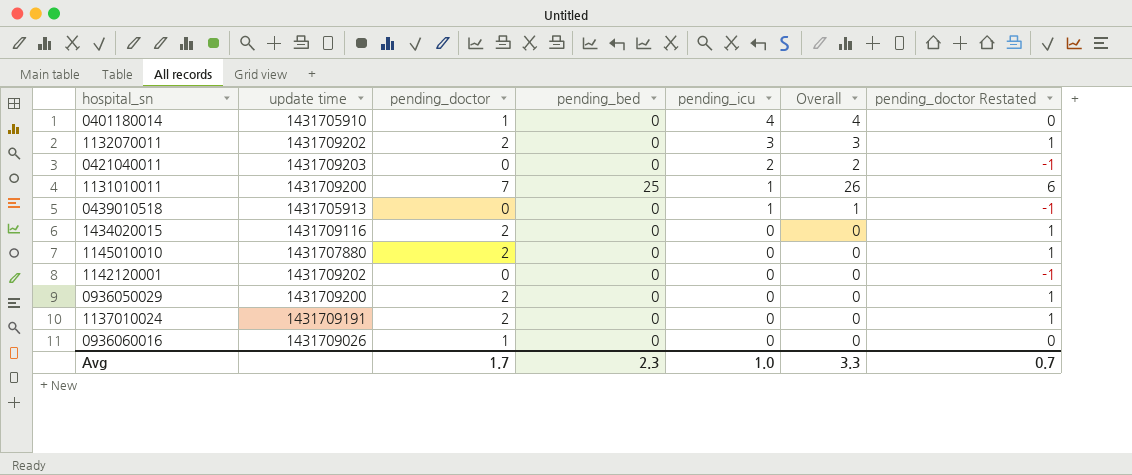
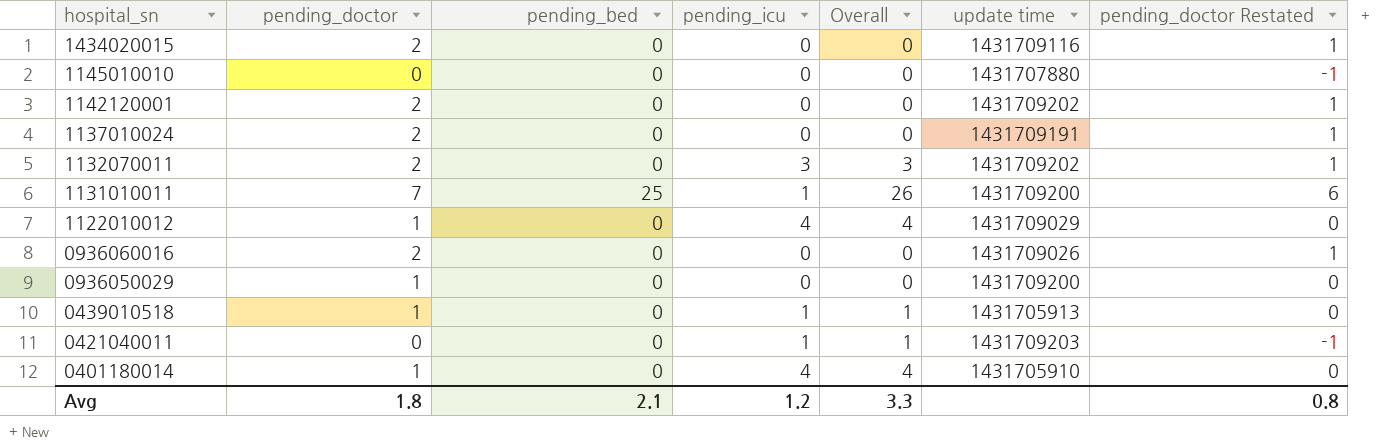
row order: pending_icu descending -> hospital_sn descending
column update time | position: 2 -> 6
1145010010 | pending_doctor: 2 -> 0
1145010010 | pending_doctor Restated: 1 -> -1
1142120001 | pending_doctor: 0 -> 2
1142120001 | pending_doctor Restated: -1 -> 1
row 1122010012: none -> 1 | 0 | 4 | 4 | 1431709029 | 0
0936060016 | pending_doctor: 1 -> 2
0936060016 | pending_doctor Restated: 0 -> 1
0936050029 | pending_doctor: 2 -> 1
0936050029 | pending_doctor Restated: 1 -> 0
0439010518 | pending_doctor: 0 -> 1
0439010518 | pending_doctor Restated: -1 -> 0
0421040011 | pending_icu: 2 -> 1
0421040011 | Overall: 2 -> 1
Avg | pending_doctor: 1.7 -> 1.8
Avg | pending_bed: 2.3 -> 2.1
Avg | pending_icu: 1.0 -> 1.2
Avg | pending_doctor Restated: 0.7 -> 0.8

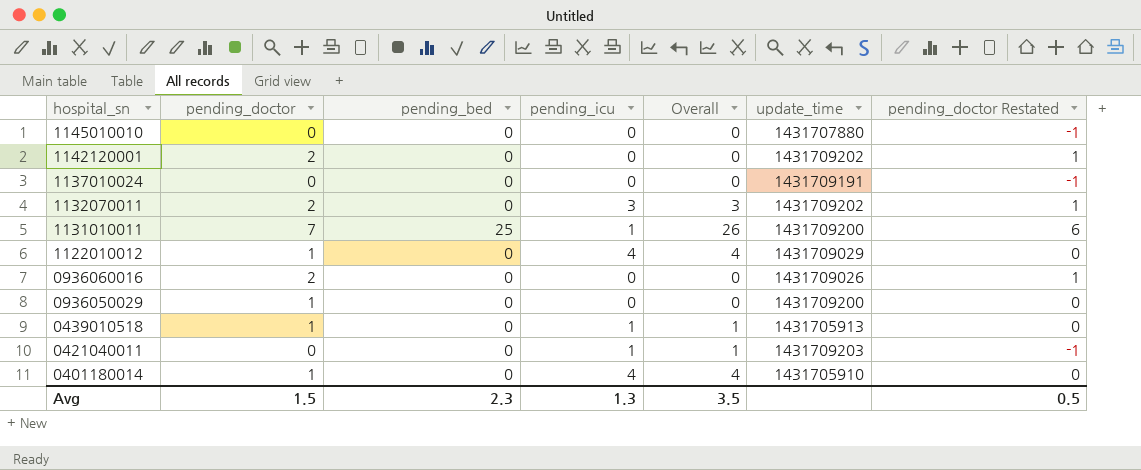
column name: update time -> update_time
row 1434020015: 2 | 0 | 0 | 0 | 1431709116 | 1 -> none
1137010024 | pending_doctor: 2 -> 0
1137010024 | pending_doctor Restated: 1 -> -1
Avg | pending_doctor: 1.8 -> 1.5
Avg | pending_bed: 2.1 -> 2.3
Avg | pending_icu: 1.2 -> 1.3
Avg | Overall: 3.3 -> 3.5
Avg | pending_doctor Restated: 0.8 -> 0.5

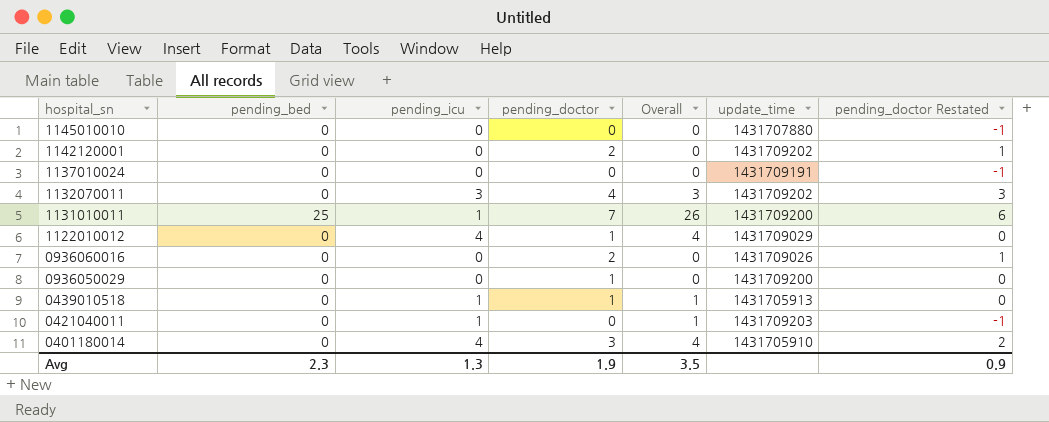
column pending_doctor | position: 2 -> 4
1132070011 | pending_doctor: 2 -> 4
1132070011 | pending_doctor Restated: 1 -> 3
0401180014 | pending_doctor: 1 -> 3
0401180014 | pending_doctor Restated: 0 -> 2
Avg | pending_doctor: 1.5 -> 1.9
Avg | pending_doctor Restated: 0.5 -> 0.9

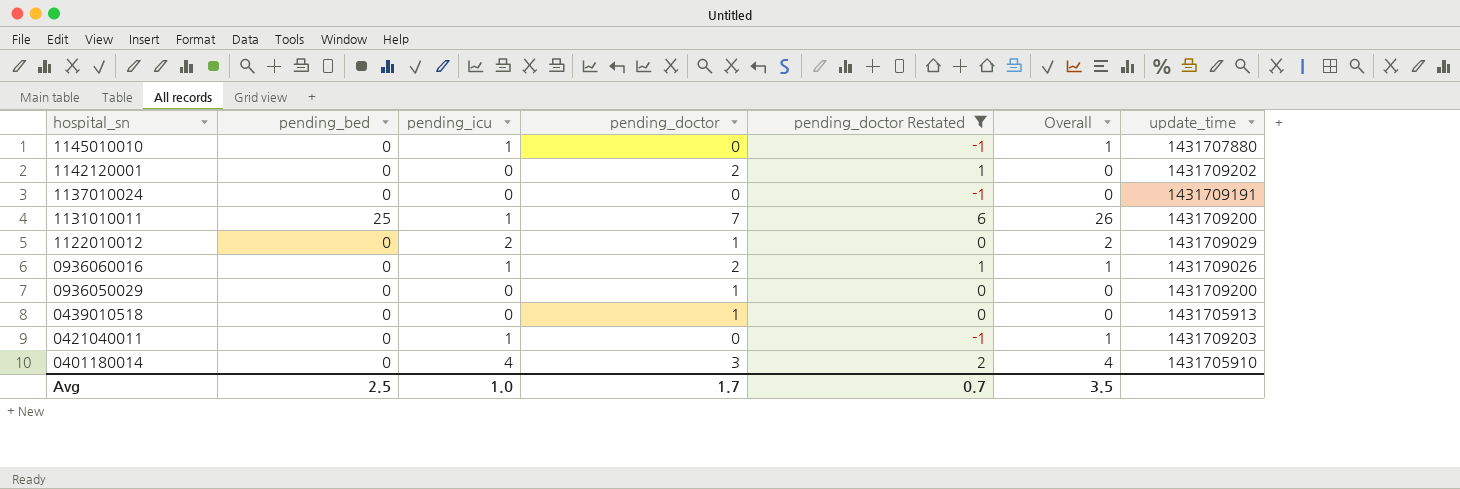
filter: none -> pending_doctor Restated != 3
column pending_doctor Restated | position: 7 -> 5
1145010010 | pending_icu: 0 -> 1
1145010010 | Overall: 0 -> 1
1122010012 | pending_icu: 4 -> 2
1122010012 | Overall: 4 -> 2
0936060016 | pending_icu: 0 -> 1
0936060016 | Overall: 0 -> 1
0439010518 | pending_icu: 1 -> 0
0439010518 | Overall: 1 -> 0
Avg | pending_bed: 2.3 -> 2.5
Avg | pending_icu: 1.3 -> 1.0
Avg | pending_doctor: 1.9 -> 1.7
Avg | pending_doctor Restated: 0.9 -> 0.7

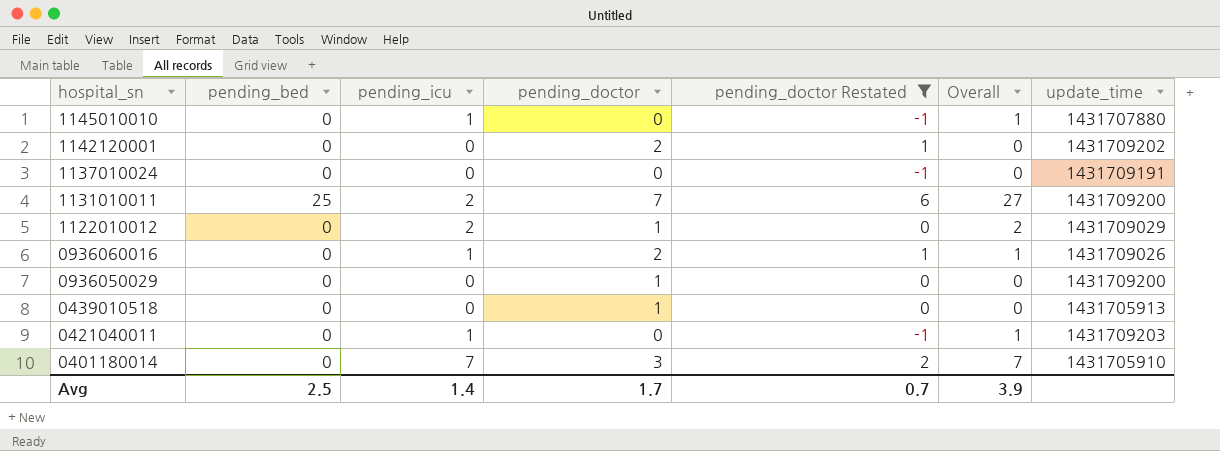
1131010011 | pending_icu: 1 -> 2
1131010011 | Overall: 26 -> 27
0401180014 | pending_icu: 4 -> 7
0401180014 | Overall: 4 -> 7
Avg | pending_icu: 1.0 -> 1.4
Avg | Overall: 3.5 -> 3.9

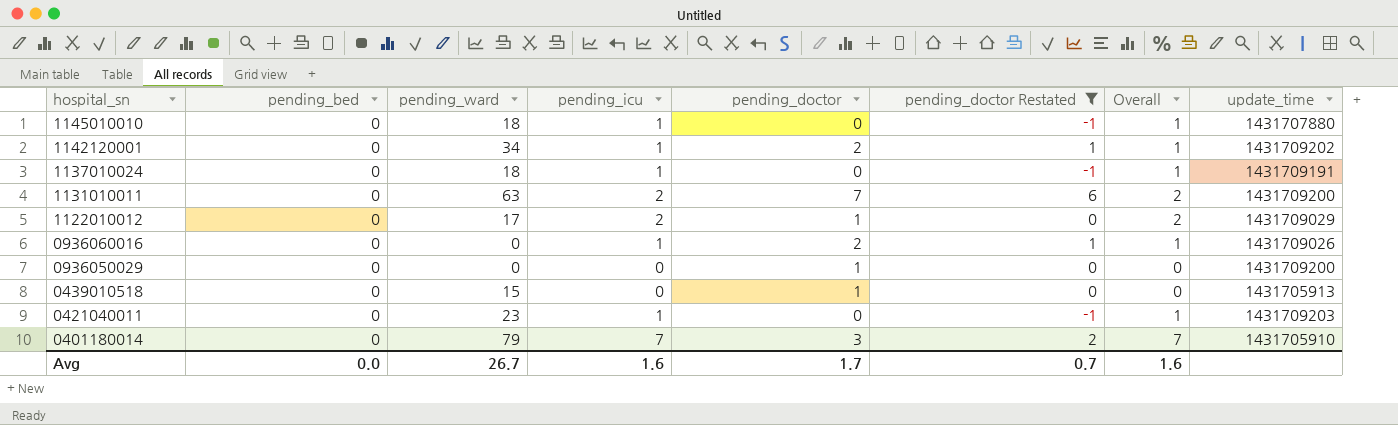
column pending_ward | position: none -> 3
1142120001 | pending_icu: 0 -> 1
1142120001 | Overall: 0 -> 1
1137010024 | pending_icu: 0 -> 1
1137010024 | Overall: 0 -> 1
1131010011 | pending_bed: 25 -> 0
1131010011 | Overall: 27 -> 2
Avg | pending_bed: 2.5 -> 0.0
Avg | pending_icu: 1.4 -> 1.6
Avg | Overall: 3.9 -> 1.6

